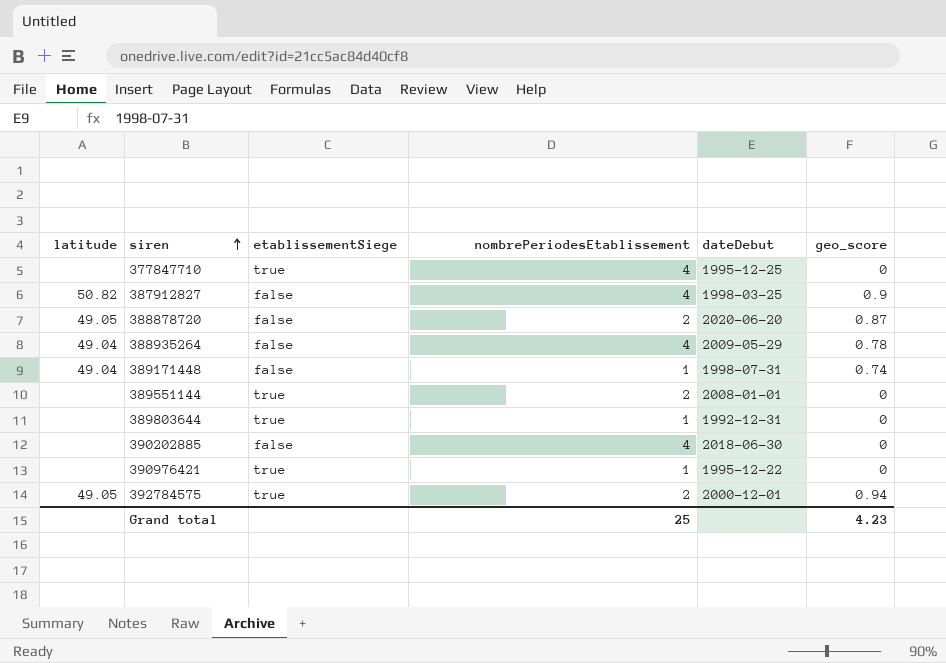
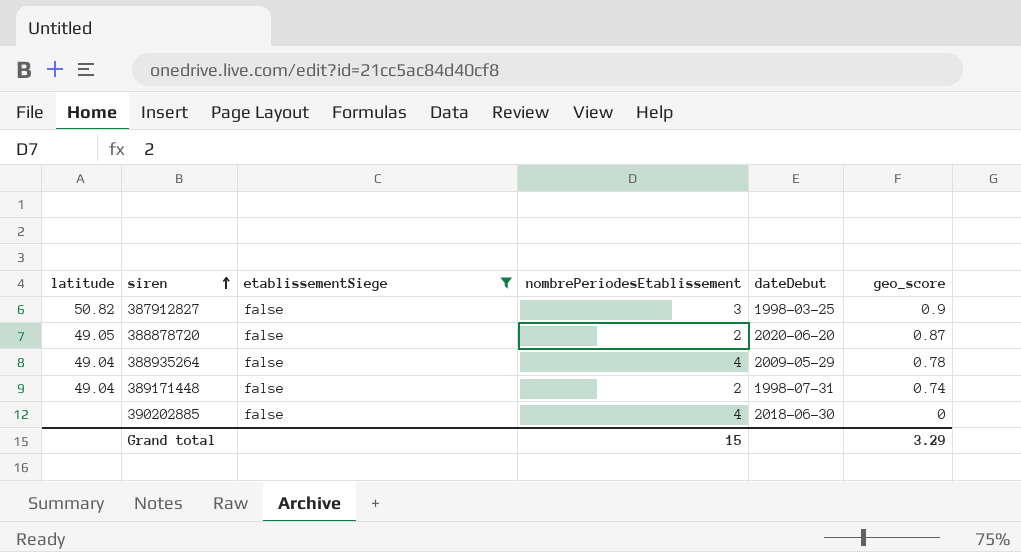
filter: none -> etablissementSiege = false
387912827 | nombrePeriodesEtablissement: 4 -> 3
389171448 | nombrePeriodesEtablissement: 1 -> 2
Grand total | nombrePeriodesEtablissement: 25 -> 15
Grand total | geo_score: 4.23 -> 3.29

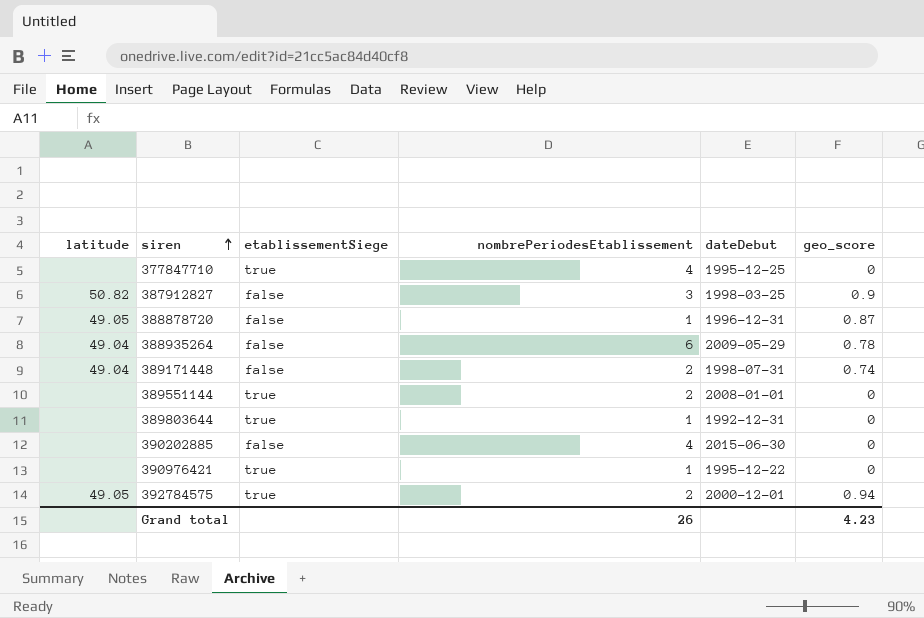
filter: etablissementSiege = false -> none
388878720 | nombrePeriodesEtablissement: 2 -> 1
388878720 | dateDebut: 2020-06-20 -> 1996-12-31
388935264 | nombrePeriodesEtablissement: 4 -> 6
390202885 | dateDebut: 2018-06-30 -> 2015-06-30
Grand total | nombrePeriodesEtablissement: 15 -> 26
Grand total | geo_score: 3.29 -> 4.23

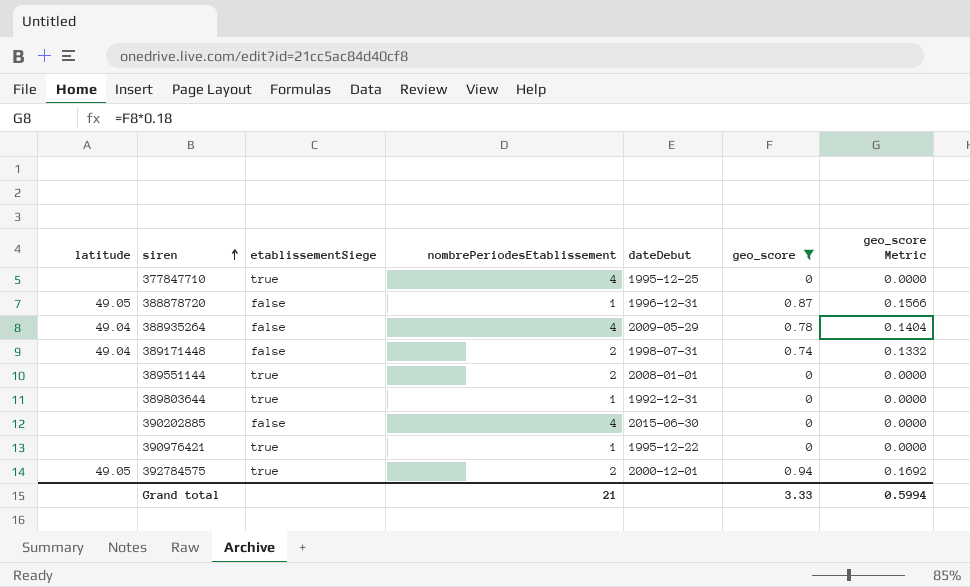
filter: none -> geo_score != 0.9
column geo_score Metric | formula: none -> [geo_score] * 0.18
388935264 | nombrePeriodesEtablissement: 6 -> 4
Grand total | nombrePeriodesEtablissement: 26 -> 21
Grand total | geo_score: 4.23 -> 3.33

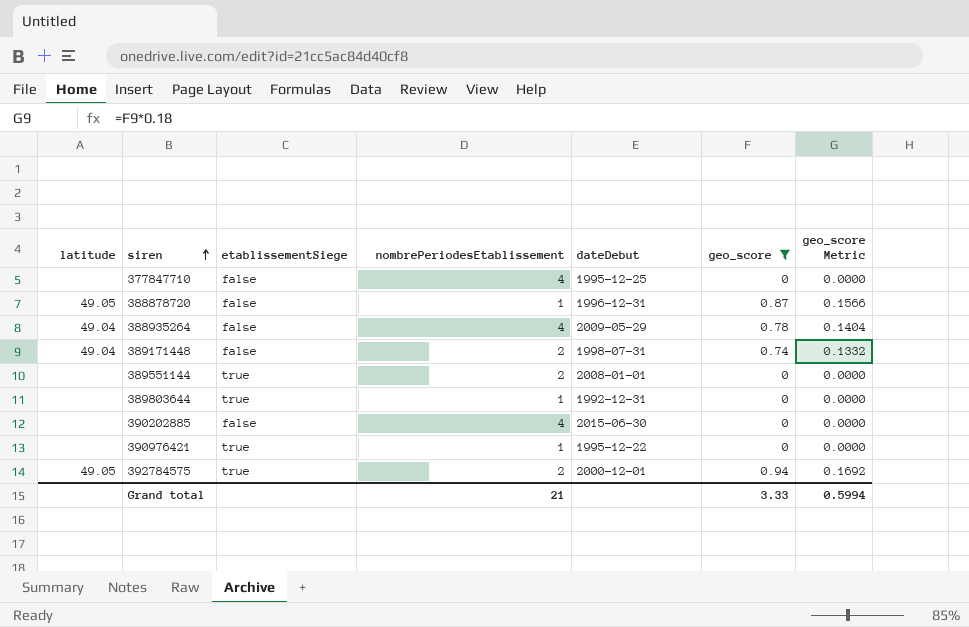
377847710 | etablissementSiege: true -> false

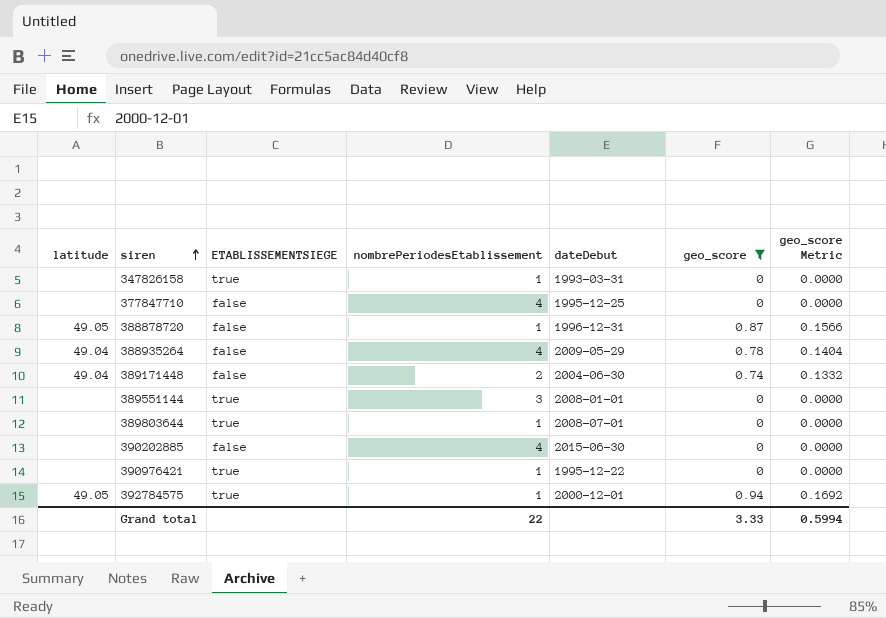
column name: etablissementSiege -> ETABLISSEMENTSIEGE
row 347826158: none -> none | true | 1 | 1993-03-31 | 0 | 0.0000
389171448 | dateDebut: 1998-07-31 -> 2004-06-30
389551144 | nombrePeriodesEtablissement: 2 -> 3
389803644 | dateDebut: 1992-12-31 -> 2008-07-01
392784575 | nombrePeriodesEtablissement: 2 -> 1
Grand total | nombrePeriodesEtablissement: 21 -> 22

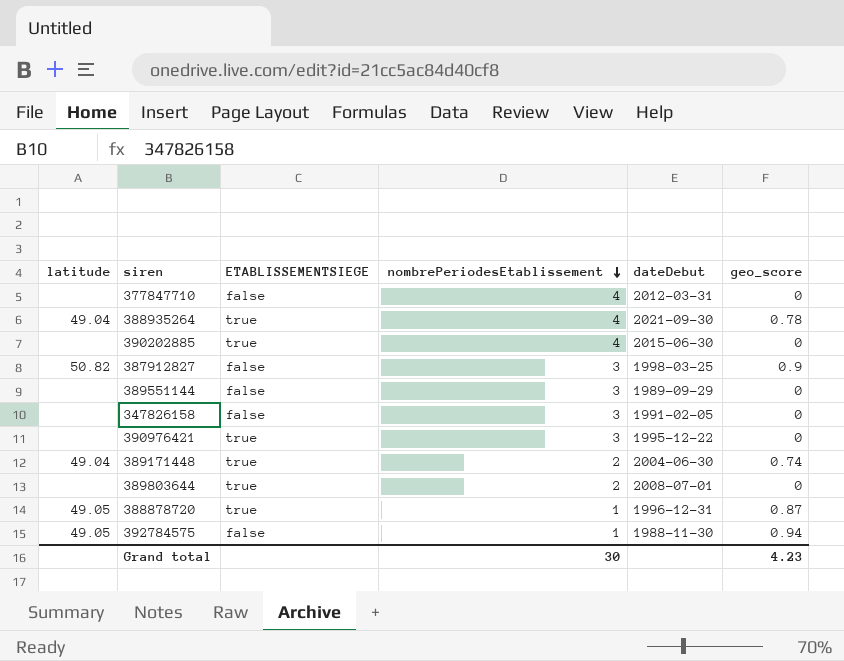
filter: geo_score != 0.9 -> none
row order: siren ascending -> nombrePeriodesEtablissement descending
column geo_score Metric | formula: [geo_score] * 0.18 -> none
377847710 | dateDebut: 1995-12-25 -> 2012-03-31
388935264 | ETABLISSEMENTSIEGE: false -> true
388935264 | dateDebut: 2009-05-29 -> 2021-09-30
390202885 | ETABLISSEMENTSIEGE: false -> true
389551144 | ETABLISSEMENTSIEGE: true -> false
389551144 | dateDebut: 2008-01-01 -> 1989-09-29
347826158 | ETABLISSEMENTSIEGE: true -> false
347826158 | nombrePeriodesEtablissement: 1 -> 3
347826158 | dateDebut: 1993-03-31 -> 1991-02-05
390976421 | nombrePeriodesEtablissement: 1 -> 3
389171448 | ETABLISSEMENTSIEGE: false -> true
389803644 | nombrePeriodesEtablissement: 1 -> 2
388878720 | ETABLISSEMENTSIEGE: false -> true
392784575 | ETABLISSEMENTSIEGE: true -> false
392784575 | dateDebut: 2000-12-01 -> 1988-11-30
Grand total | nombrePeriodesEtablissement: 22 -> 30
Grand total | geo_score: 3.33 -> 4.23

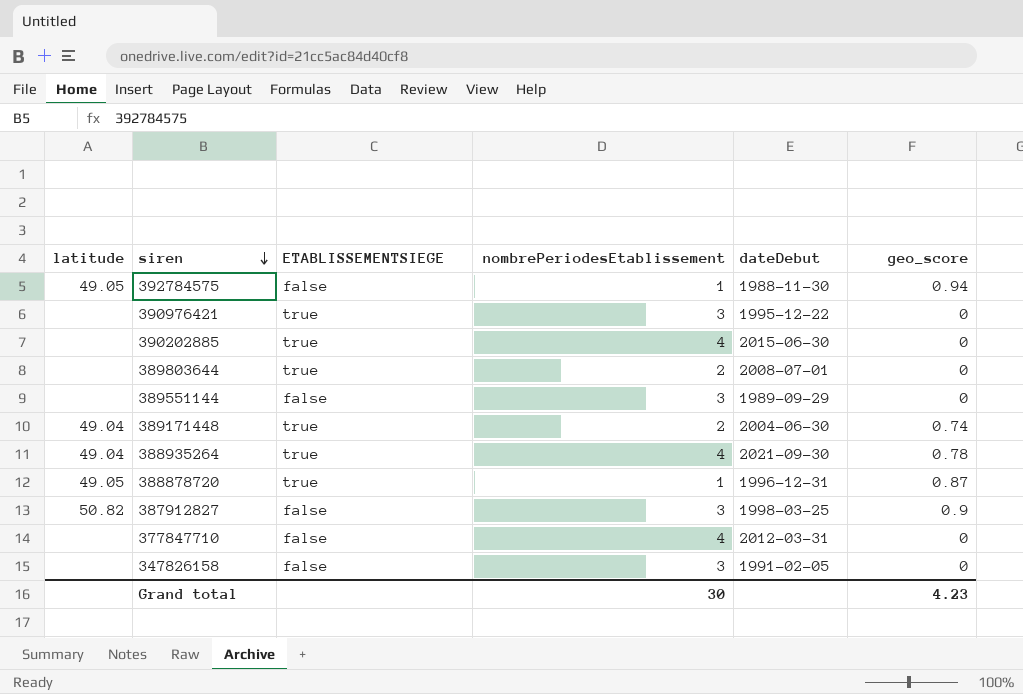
row order: nombrePeriodesEtablissement descending -> siren descending

